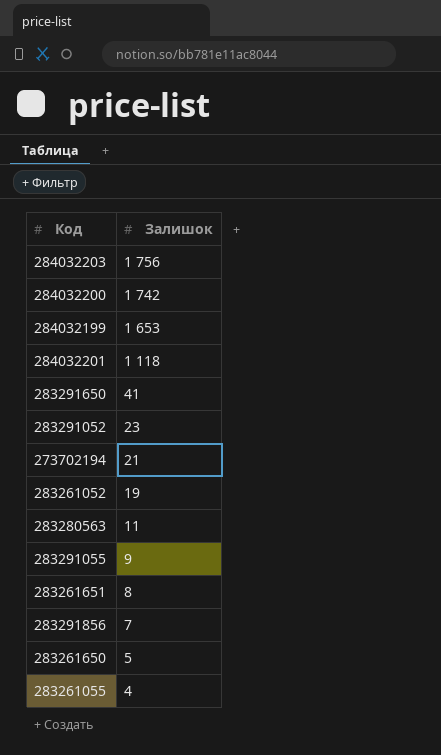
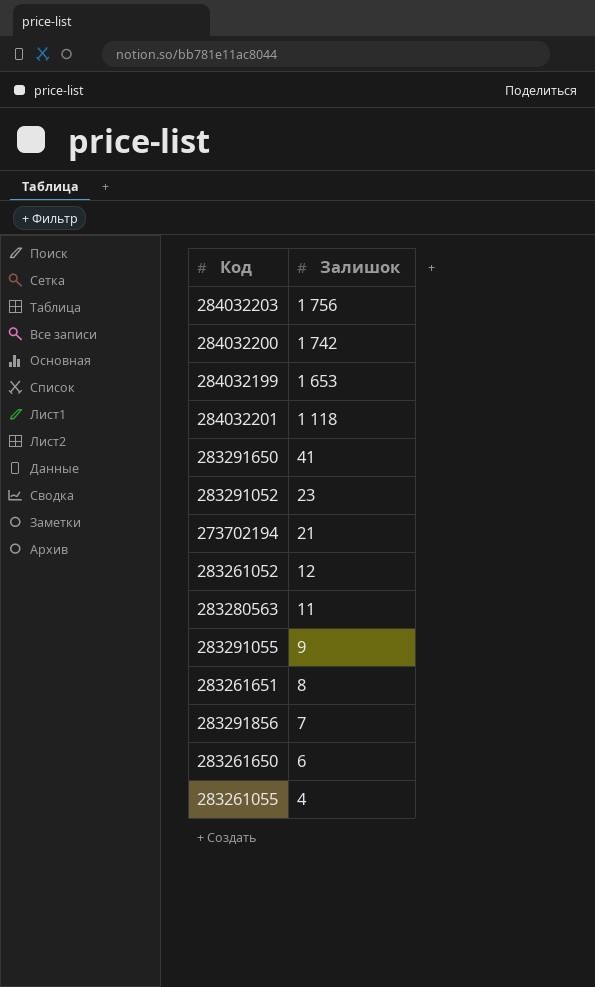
283261052 | Залишок: 19 -> 12
283261650 | Залишок: 5 -> 6

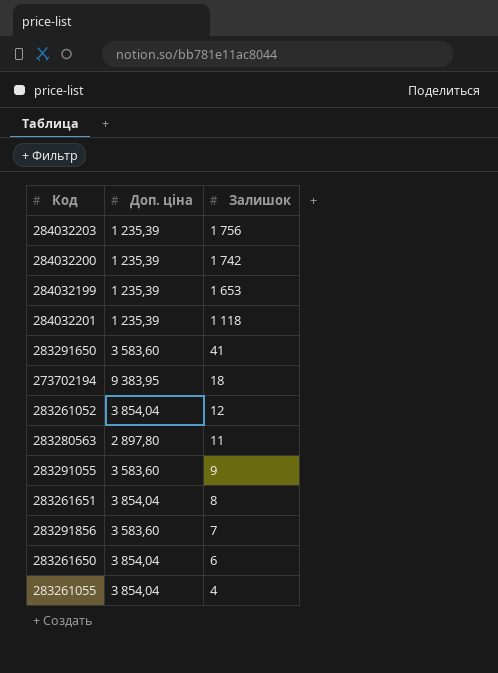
column Доп. ціна | position: none -> 2
row 283291052: 23 -> none
273702194 | Залишок: 21 -> 18

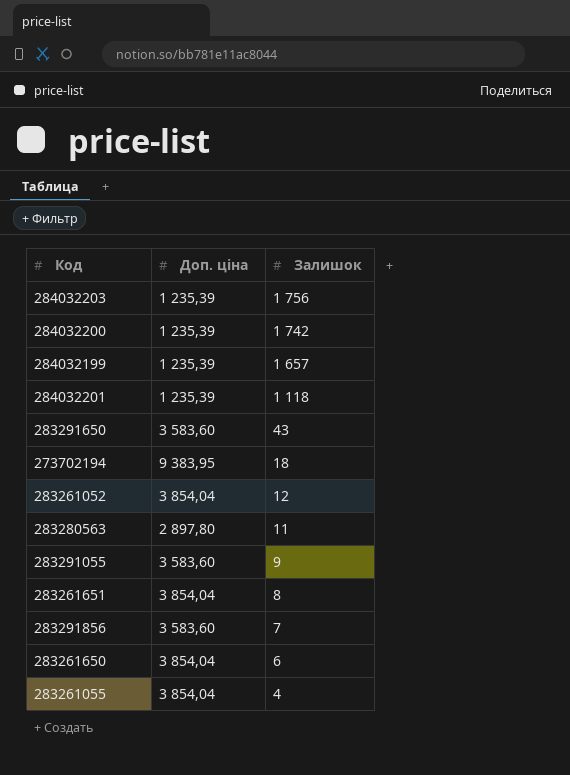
284032199 | Залишок: 1 653 -> 1 657
283291650 | Залишок: 41 -> 43

